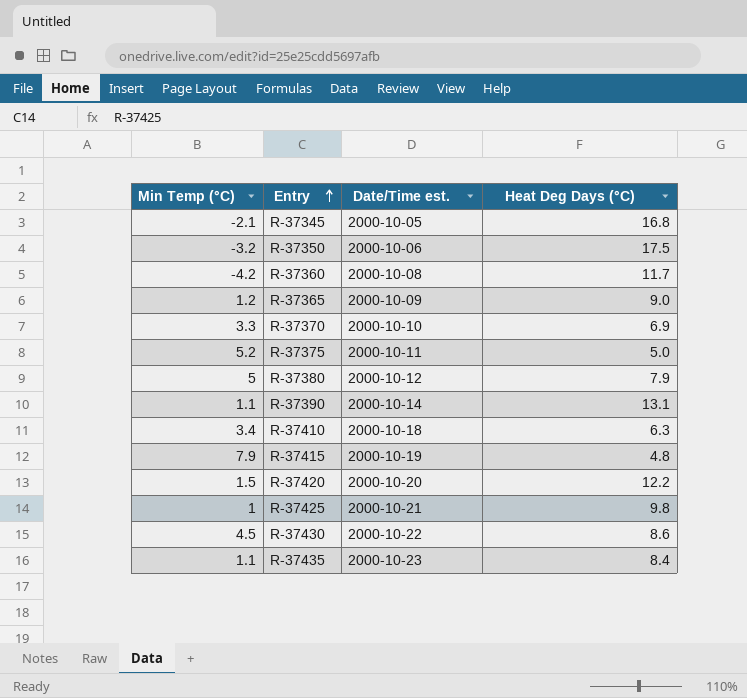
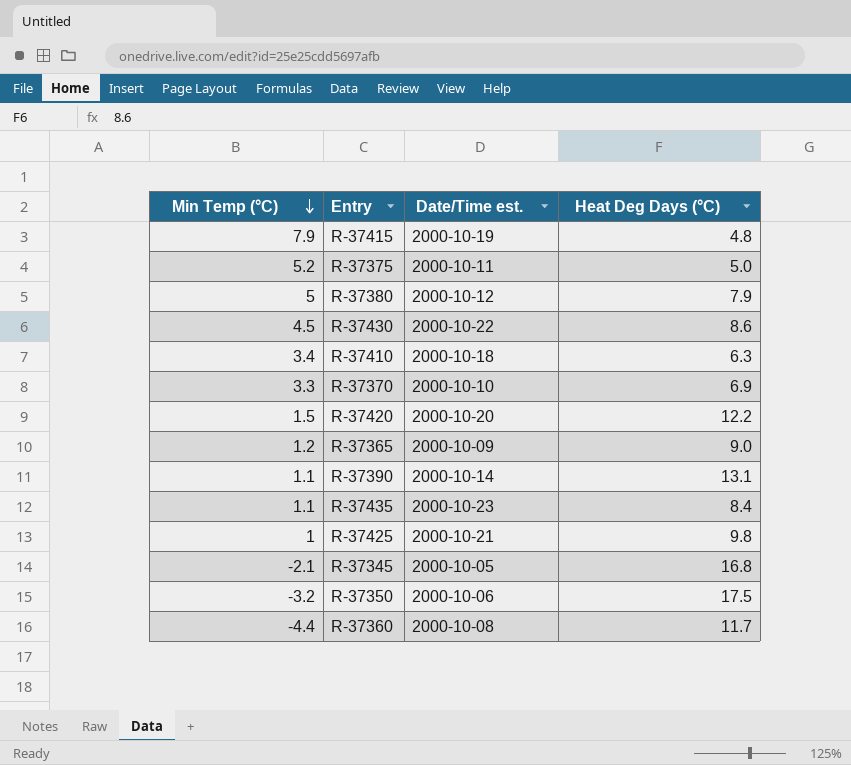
row order: Entry ascending -> Min Temp (°C) descending
R-37360 | Min Temp (°C): -4.2 -> -4.4

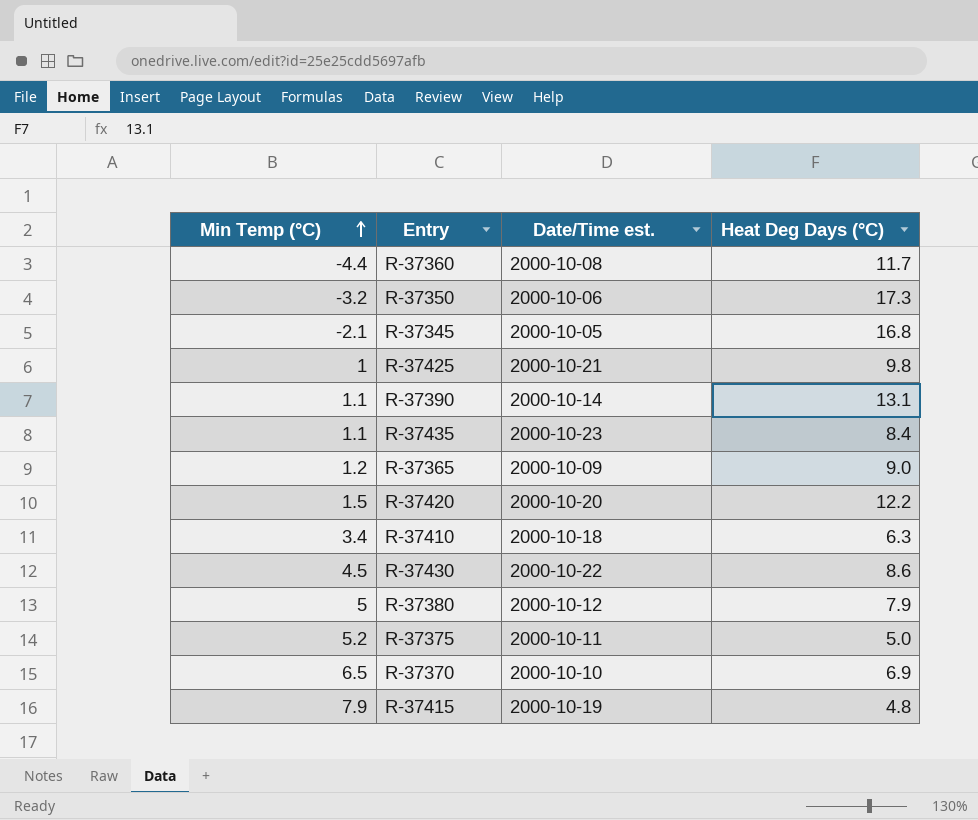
row order: Min Temp (°C) descending -> Min Temp (°C) ascending
R-37350 | Heat Deg Days (°C): 17.5 -> 17.3
R-37370 | Min Temp (°C): 3.3 -> 6.5

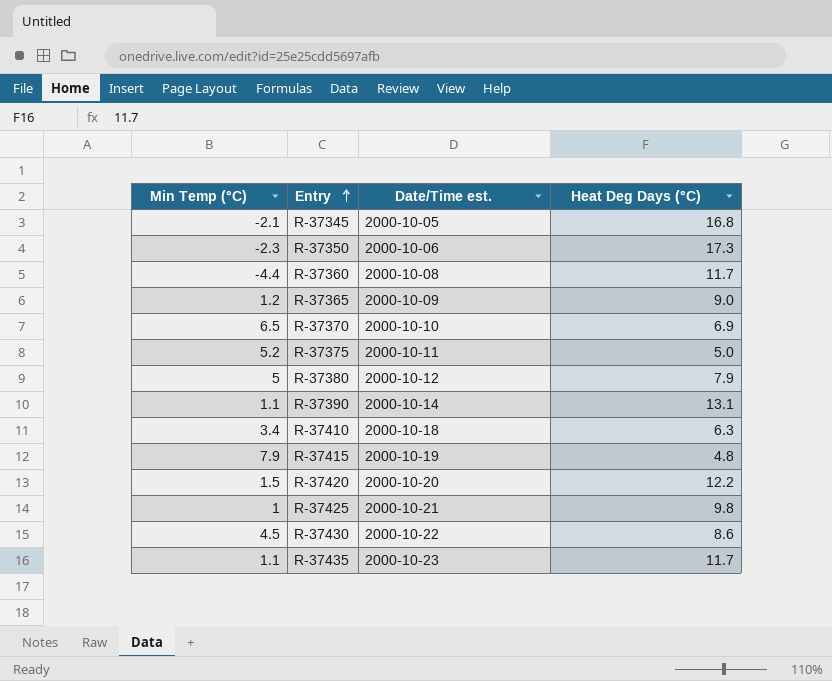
row order: Min Temp (°C) ascending -> Entry ascending
R-37350 | Min Temp (°C): -3.2 -> -2.3
R-37435 | Heat Deg Days (°C): 8.4 -> 11.7

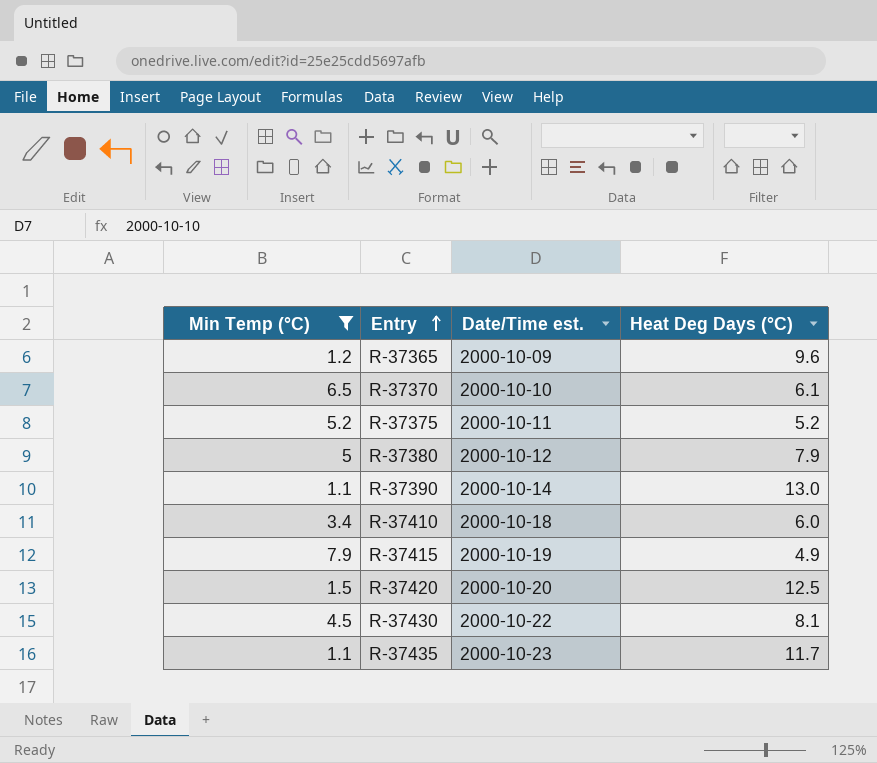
filter: none -> Min Temp (°C) >= 1.1
R-37365 | Heat Deg Days (°C): 9.0 -> 9.6
R-37370 | Heat Deg Days (°C): 6.9 -> 6.1
R-37375 | Heat Deg Days (°C): 5.0 -> 5.2
R-37390 | Heat Deg Days (°C): 13.1 -> 13.0
R-37410 | Heat Deg Days (°C): 6.3 -> 6.0
R-37415 | Heat Deg Days (°C): 4.8 -> 4.9
R-37420 | Heat Deg Days (°C): 12.2 -> 12.5
R-37430 | Heat Deg Days (°C): 8.6 -> 8.1

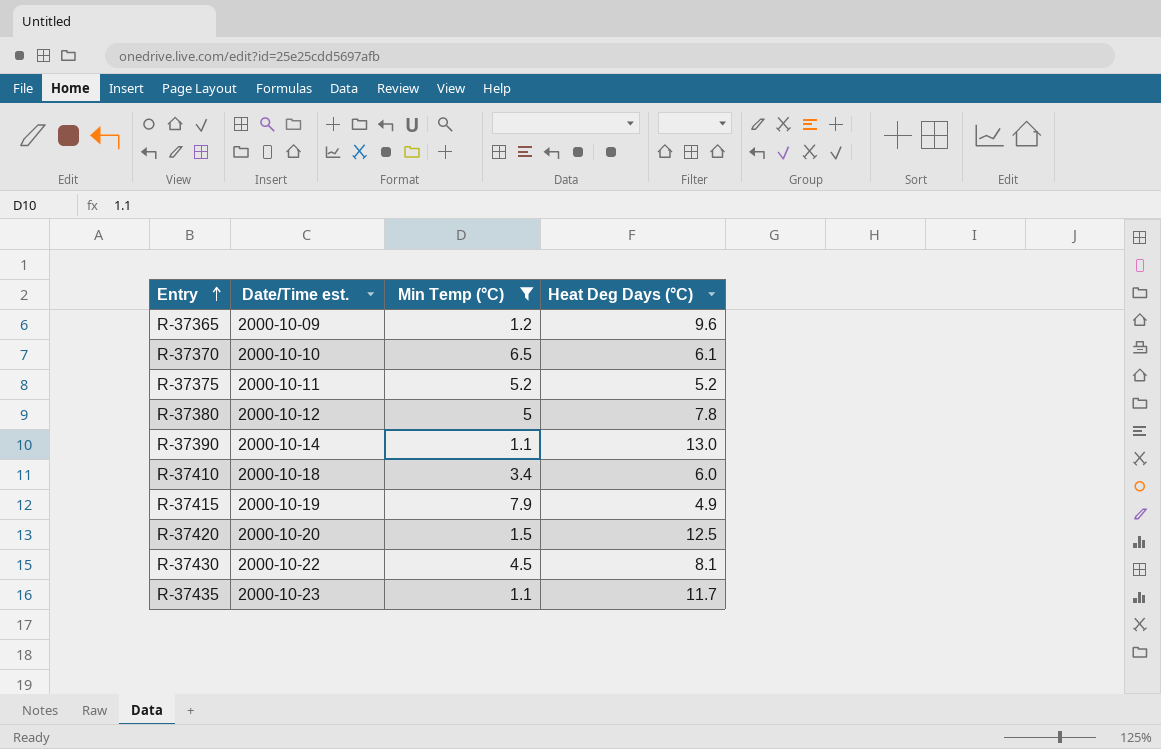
column Min Temp (°C) | position: 1 -> 3
R-37380 | Heat Deg Days (°C): 7.9 -> 7.8

